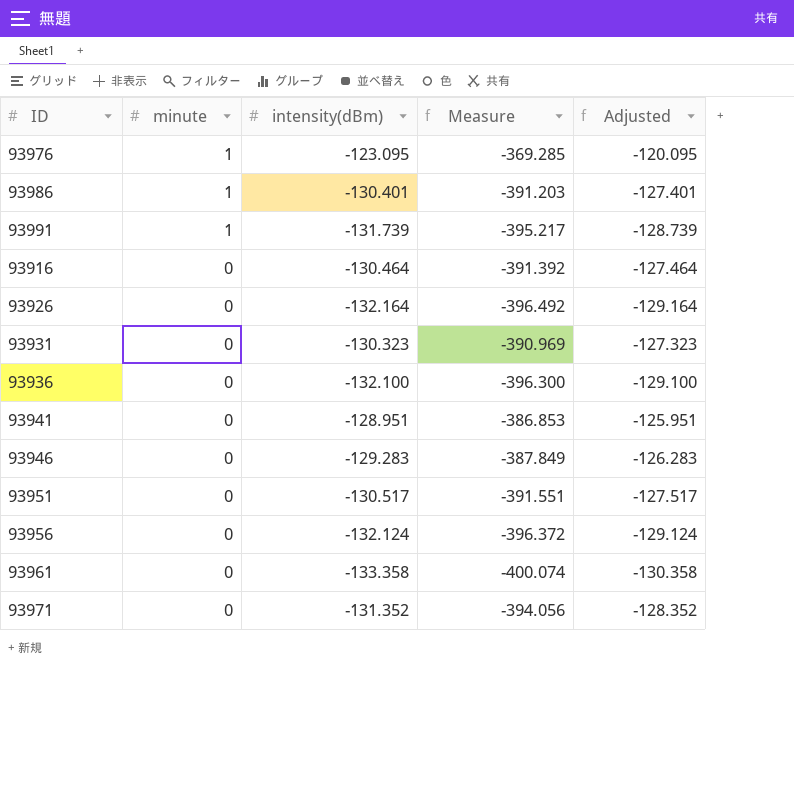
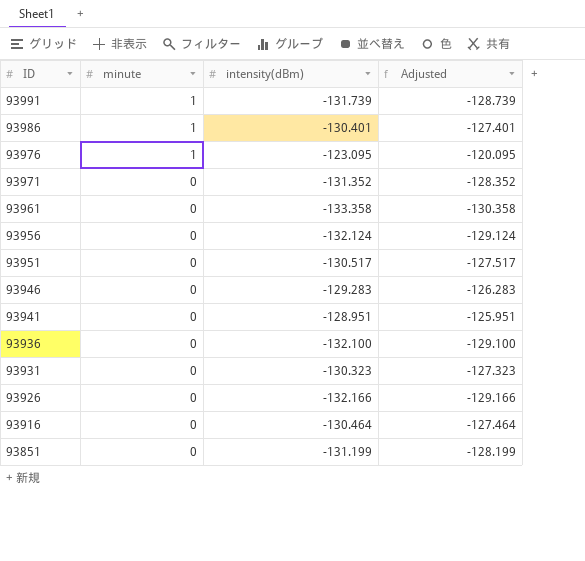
row order: minute descending -> ID descending
column Measure | formula: [intensity(dBm)] * 3 -> none
93926 | intensity(dBm): -132.164 -> -132.166
93926 | Adjusted: -129.164 -> -129.166
row 93851: none -> 0 | -131.199 | -128.199

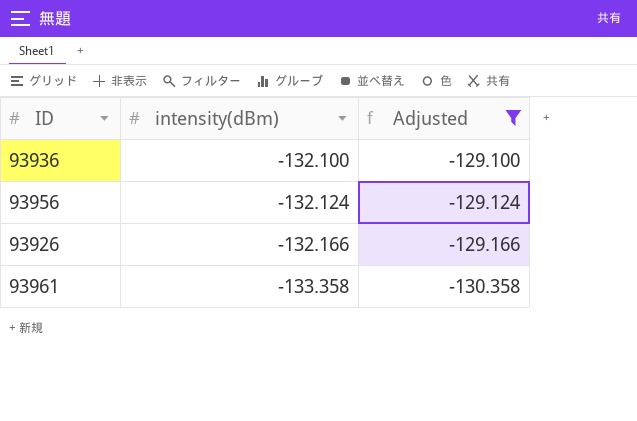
filter: none -> Adjusted <= -129.100
row order: ID descending -> intensity(dBm) descending
column minute | position: 2 -> none

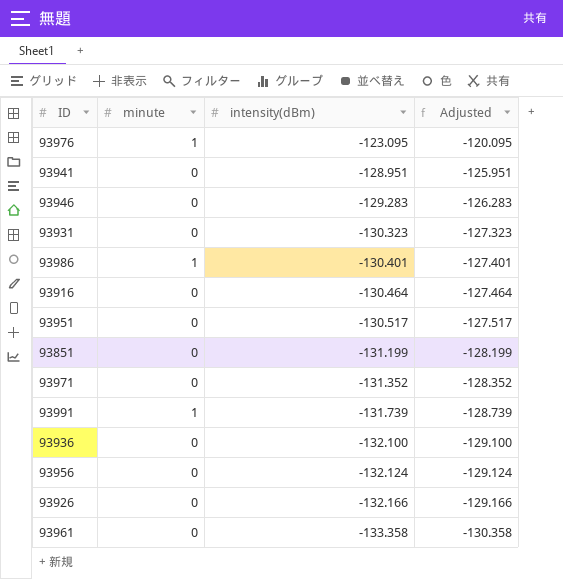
filter: Adjusted <= -129.100 -> none
column minute | position: none -> 2

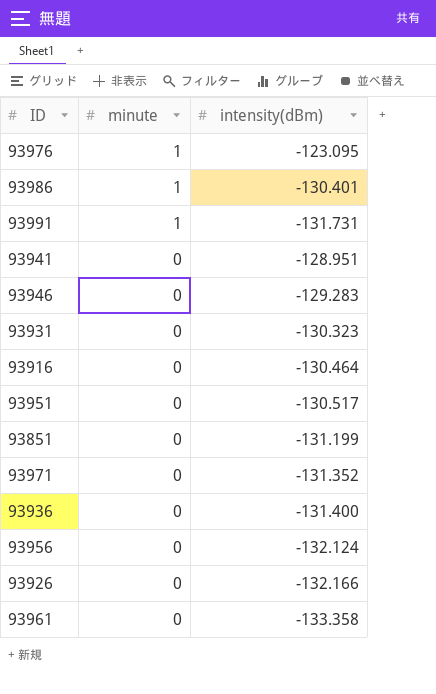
row order: intensity(dBm) descending -> minute descending
column Adjusted | formula: [intensity(dBm)] + 3 -> none
93991 | intensity(dBm): -131.739 -> -131.731
93936 | intensity(dBm): -132.100 -> -131.400

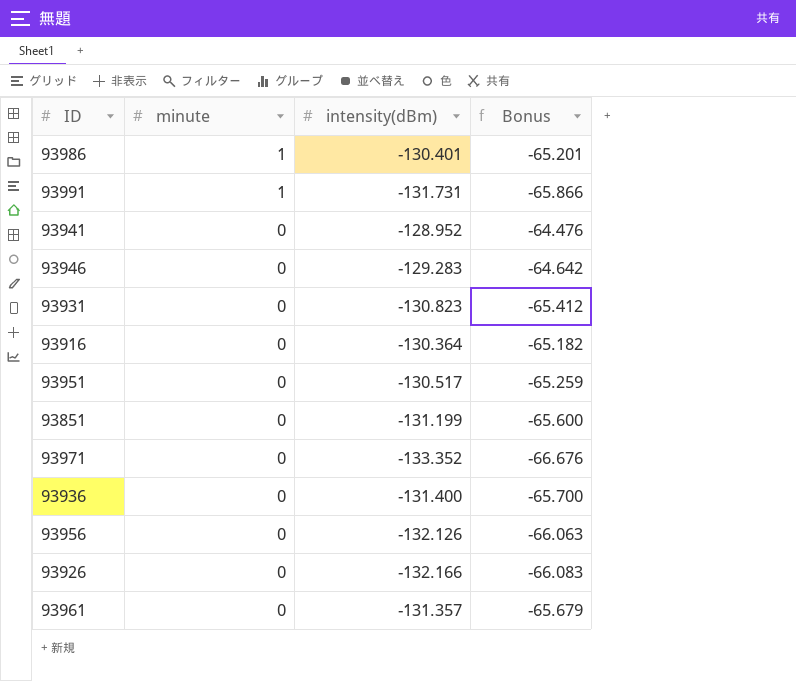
column Bonus | formula: none -> [intensity(dBm)] * 0.5
row 93976: 1 | -123.095 -> none
93941 | intensity(dBm): -128.951 -> -128.952
93931 | intensity(dBm): -130.323 -> -130.823
93916 | intensity(dBm): -130.464 -> -130.364
93971 | intensity(dBm): -131.352 -> -133.352
93956 | intensity(dBm): -132.124 -> -132.126
93961 | intensity(dBm): -133.358 -> -131.357

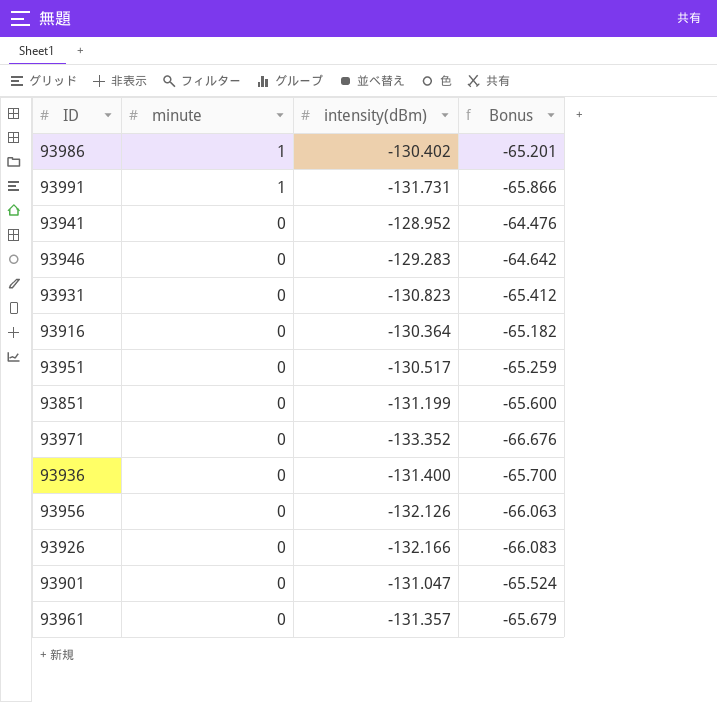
93986 | intensity(dBm): -130.401 -> -130.402
row 93901: none -> 0 | -131.047 | -65.524

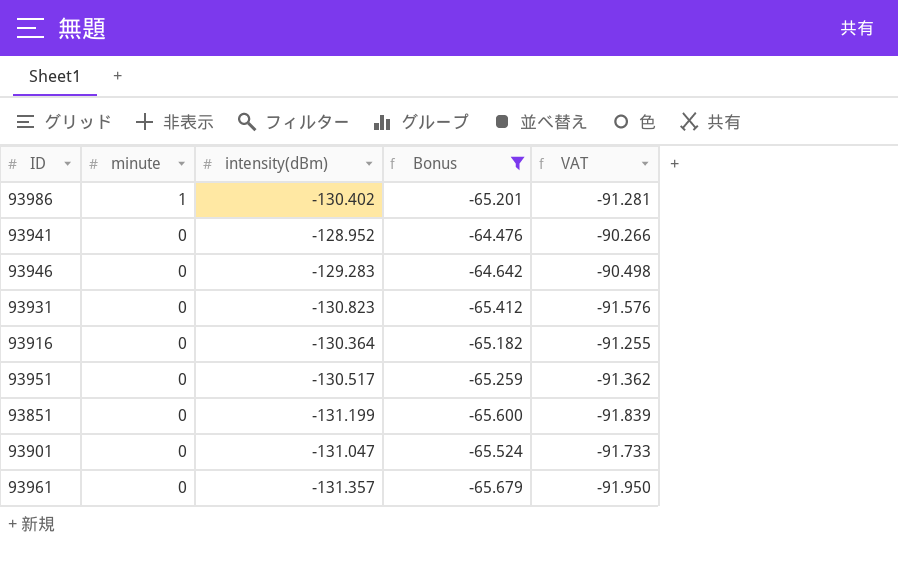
filter: none -> Bonus >= -65.679
column VAT | formula: none -> [intensity(dBm)] * 0.7

